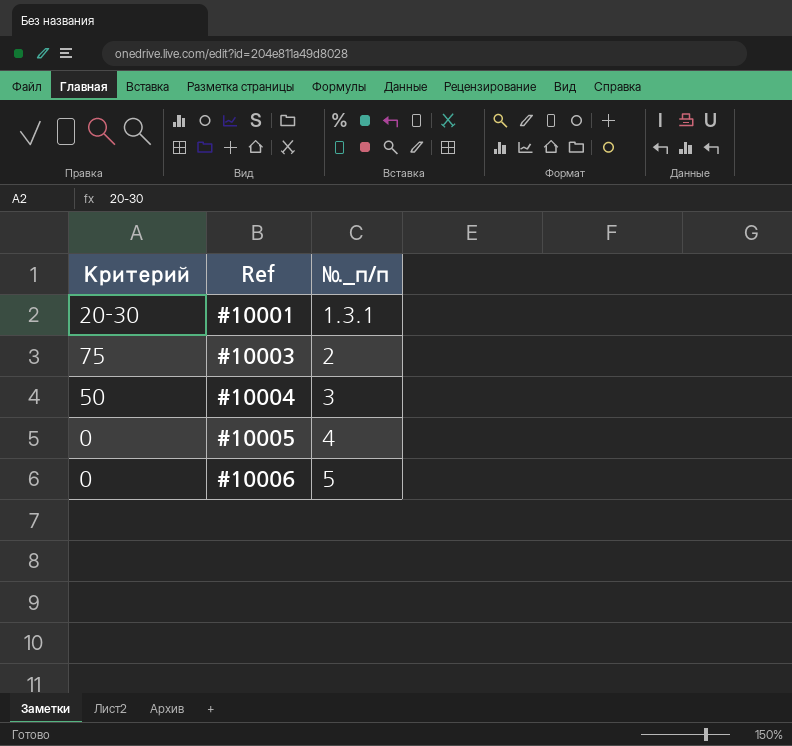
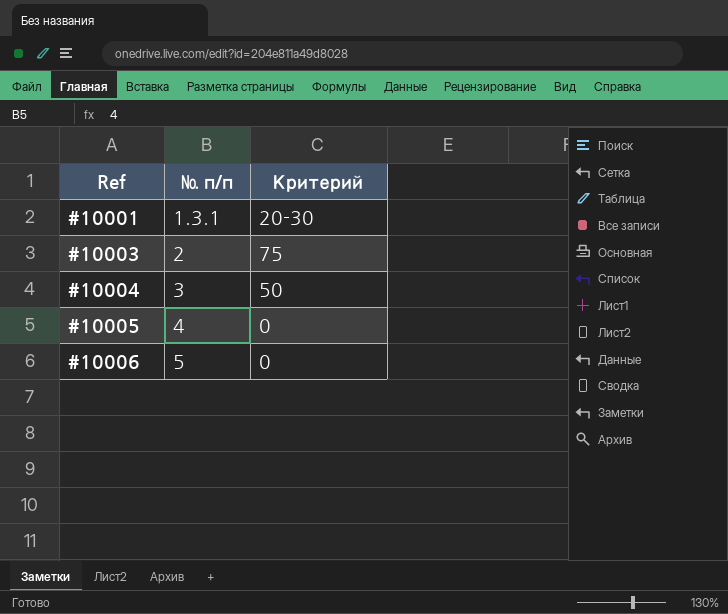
column name: №_п/п -> № п/п
column Критерий | position: 1 -> 3

